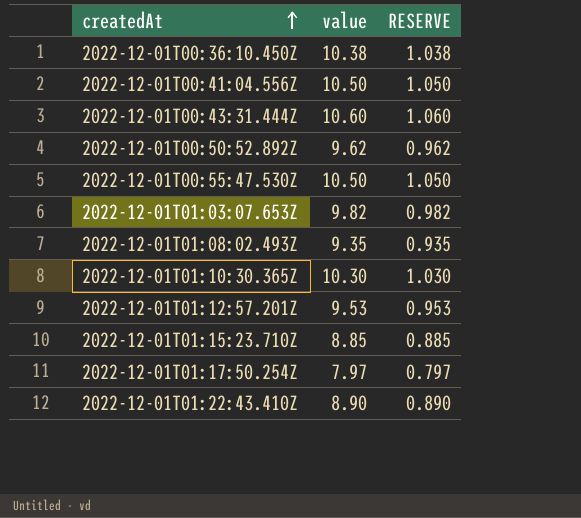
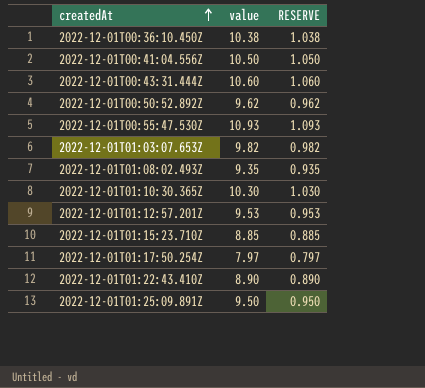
2022-12-01T00:55:47.530Z | value: 10.50 -> 10.93
2022-12-01T00:55:47.530Z | RESERVE: 1.050 -> 1.093
row 2022-12-01T01:25:09.891Z: none -> 9.50 | 0.950

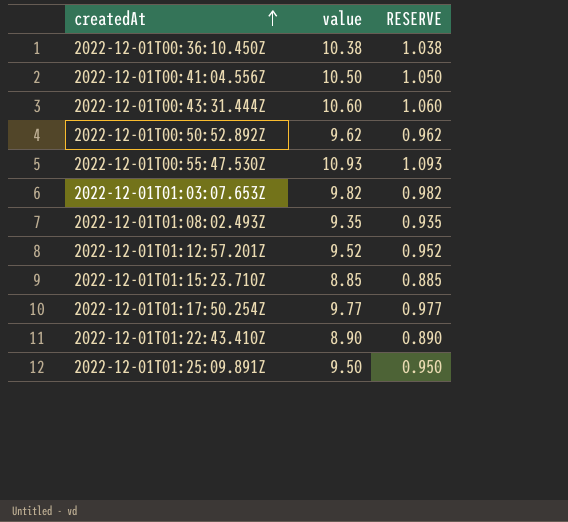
row 2022-12-01T01:10:30.365Z: 10.30 | 1.030 -> none
2022-12-01T01:12:57.201Z | value: 9.53 -> 9.52
2022-12-01T01:12:57.201Z | RESERVE: 0.953 -> 0.952
2022-12-01T01:17:50.254Z | value: 7.97 -> 9.77
2022-12-01T01:17:50.254Z | RESERVE: 0.797 -> 0.977

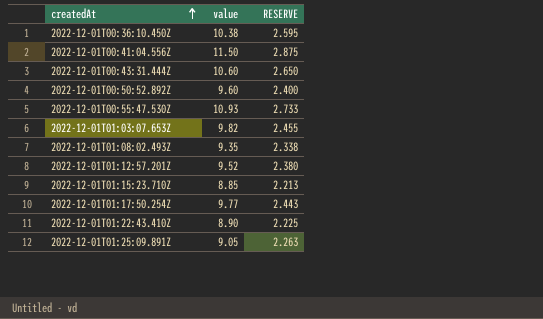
column RESERVE | formula: [value] * 0.1 -> [value] * 0.25
2022-12-01T00:41:04.556Z | value: 10.50 -> 11.50
2022-12-01T00:50:52.892Z | value: 9.62 -> 9.60
2022-12-01T01:25:09.891Z | value: 9.50 -> 9.05

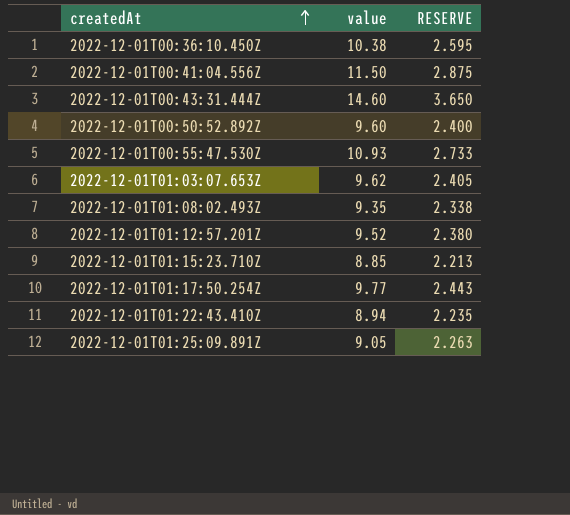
2022-12-01T00:43:31.444Z | value: 10.60 -> 14.60
2022-12-01T00:43:31.444Z | RESERVE: 2.650 -> 3.650
2022-12-01T01:03:07.653Z | value: 9.82 -> 9.62
2022-12-01T01:03:07.653Z | RESERVE: 2.455 -> 2.405
2022-12-01T01:22:43.410Z | value: 8.90 -> 8.94
2022-12-01T01:22:43.410Z | RESERVE: 2.225 -> 2.235

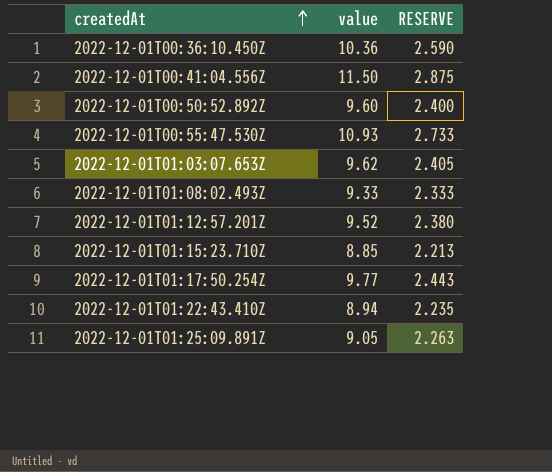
row 2022-12-01T00:43:31.444Z: 14.60 | 3.650 -> none
2022-12-01T00:36:10.450Z | value: 10.38 -> 10.36
2022-12-01T00:36:10.450Z | RESERVE: 2.595 -> 2.590
2022-12-01T01:08:02.493Z | value: 9.35 -> 9.33
2022-12-01T01:08:02.493Z | RESERVE: 2.338 -> 2.333

